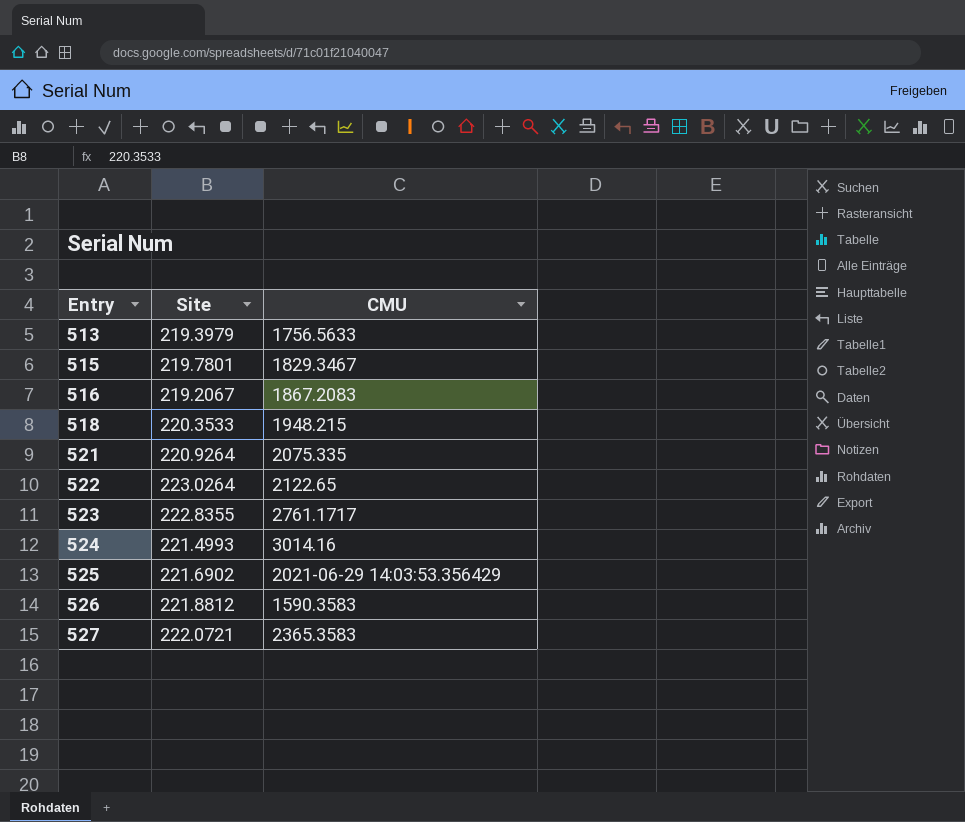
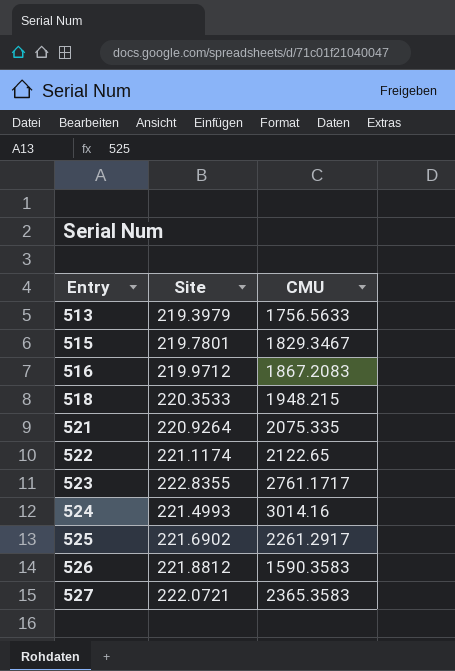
516 | Site: 219.2067 -> 219.9712
522 | Site: 223.0264 -> 221.1174
525 | CMU: 2021-06-29 14:03:53.356429 -> 2261.2917

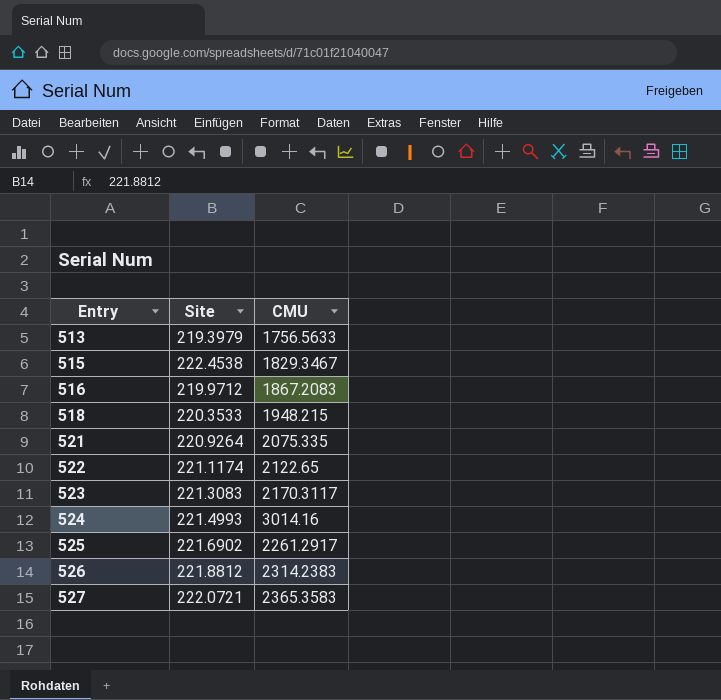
515 | Site: 219.7801 -> 222.4538
523 | Site: 222.8355 -> 221.3083
523 | CMU: 2761.1717 -> 2170.3117
526 | CMU: 1590.3583 -> 2314.2383

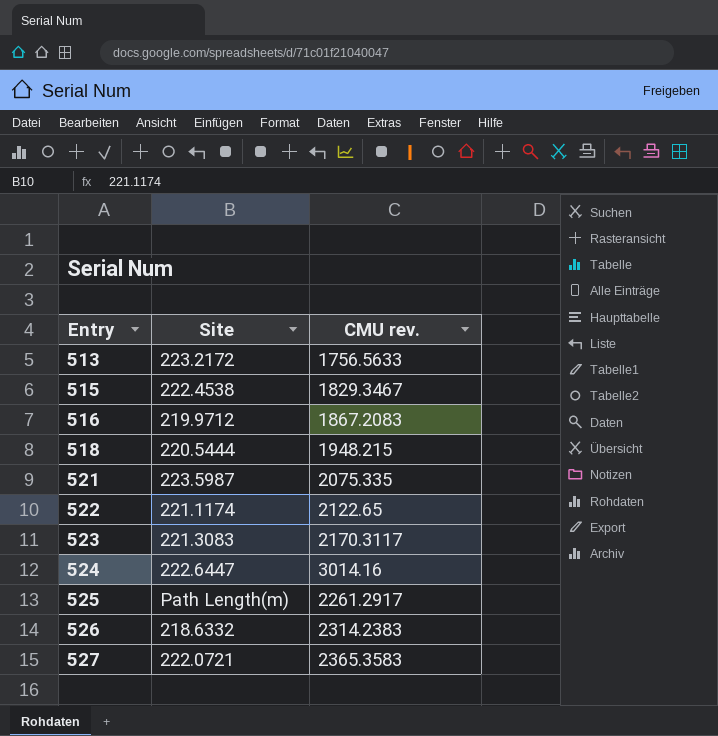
column name: CMU -> CMU rev.
513 | Site: 219.3979 -> 223.2172
518 | Site: 220.3533 -> 220.5444
521 | Site: 220.9264 -> 223.5987
524 | Site: 221.4993 -> 222.6447
525 | Site: 221.6902 -> Path Length(m)
526 | Site: 221.8812 -> 218.6332

